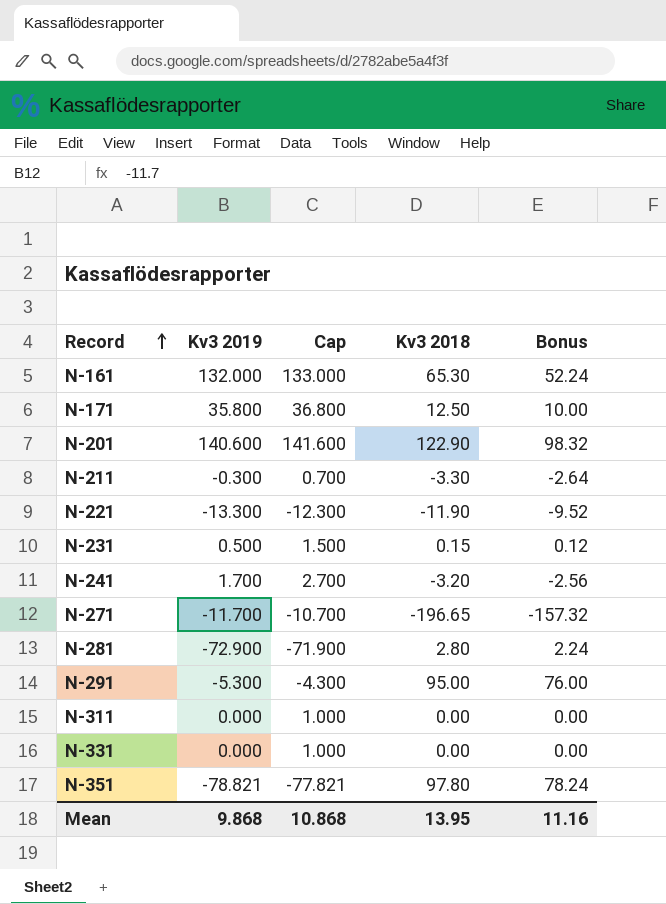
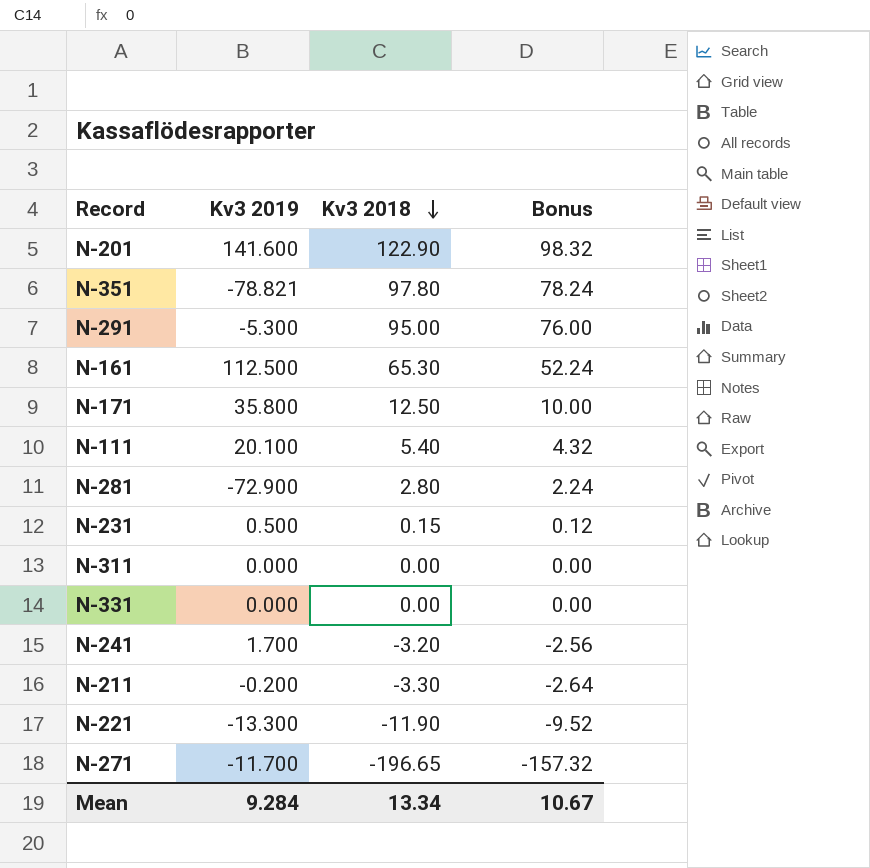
row order: Record ascending -> Kv3 2018 descending
column Cap | formula: [Kv3 2019] + 1 -> none
N-201 | Kv3 2019: 140.600 -> 141.600
N-161 | Kv3 2019: 132.000 -> 112.500
row N-111: none -> 20.100 | 5.40 | 4.32
N-211 | Kv3 2019: -0.300 -> -0.200
Mean | Kv3 2019: 9.868 -> 9.284
Mean | Kv3 2018: 13.95 -> 13.34
Mean | Bonus: 11.16 -> 10.67

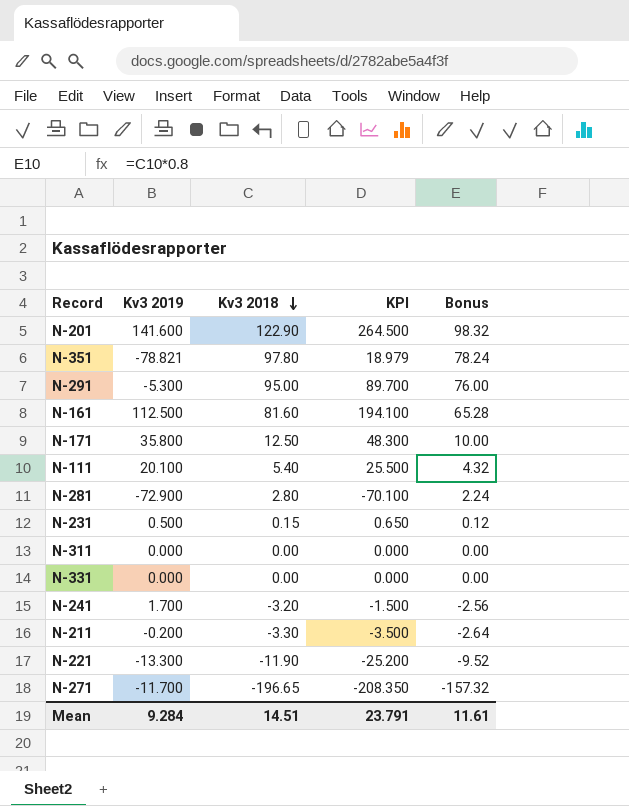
column KPI | formula: none -> [Kv3 2019] + [Kv3 2018]
N-161 | Kv3 2018: 65.30 -> 81.60
N-161 | Bonus: 52.24 -> 65.28
Mean | Kv3 2018: 13.34 -> 14.51
Mean | Bonus: 10.67 -> 11.61

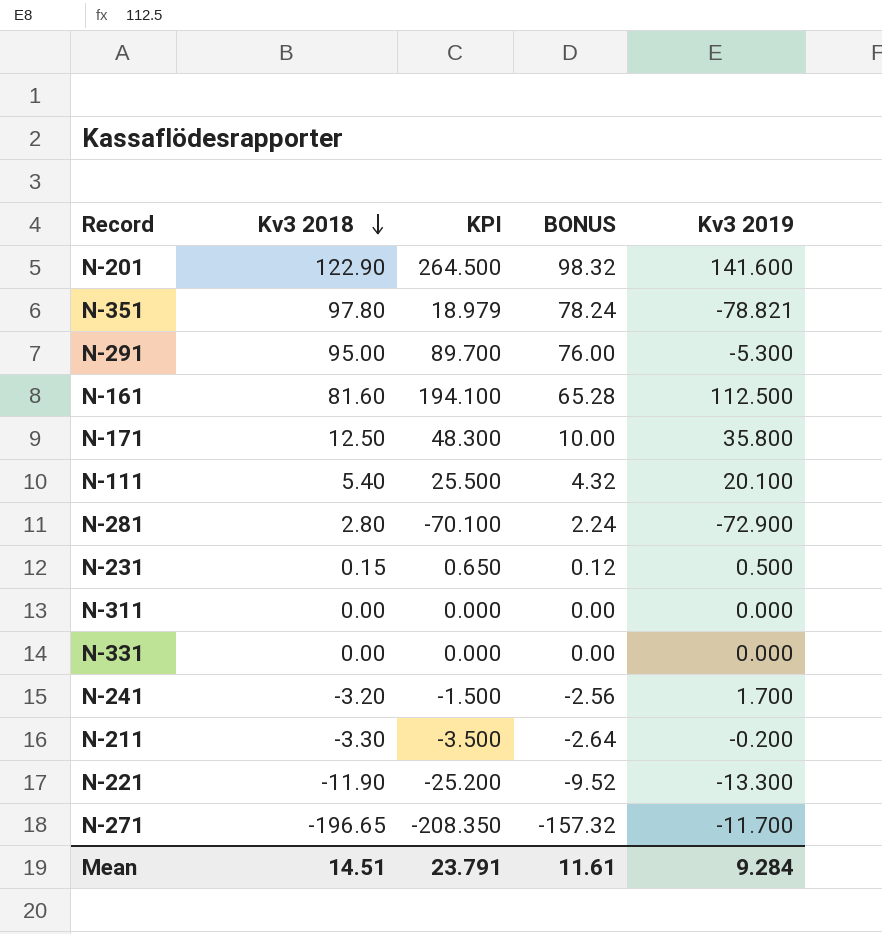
column name: Bonus -> BONUS
column Kv3 2019 | position: 2 -> 5

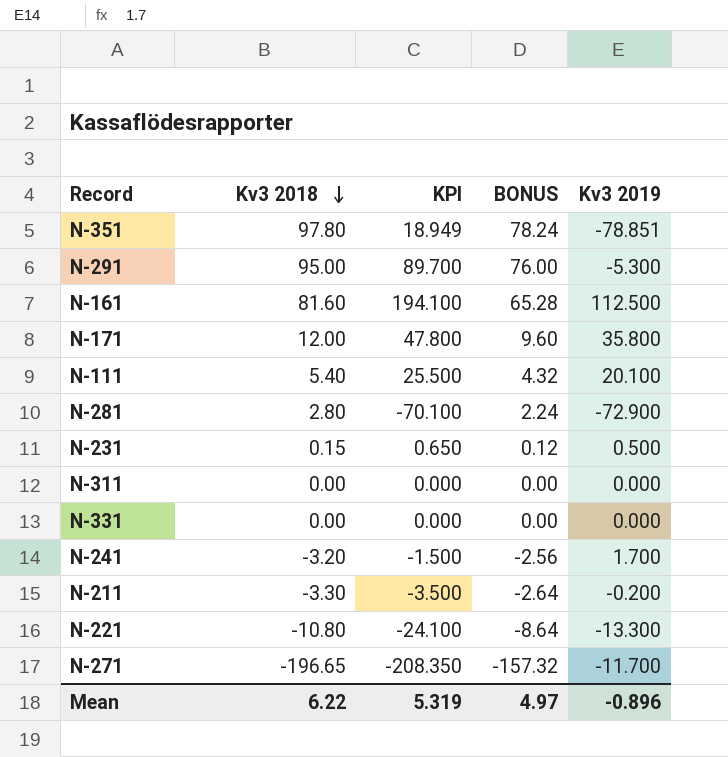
row N-201: 122.90 | 264.500 | 98.32 | 141.600 -> none
N-351 | KPI: 18.979 -> 18.949
N-351 | Kv3 2019: -78.821 -> -78.851
N-171 | Kv3 2018: 12.50 -> 12.00
N-171 | KPI: 48.300 -> 47.800
N-171 | BONUS: 10.00 -> 9.60
N-221 | Kv3 2018: -11.90 -> -10.80
N-221 | KPI: -25.200 -> -24.100
N-221 | BONUS: -9.52 -> -8.64
Mean | Kv3 2018: 14.51 -> 6.22
Mean | KPI: 23.791 -> 5.319
Mean | BONUS: 11.61 -> 4.97
Mean | Kv3 2019: 9.284 -> -0.896

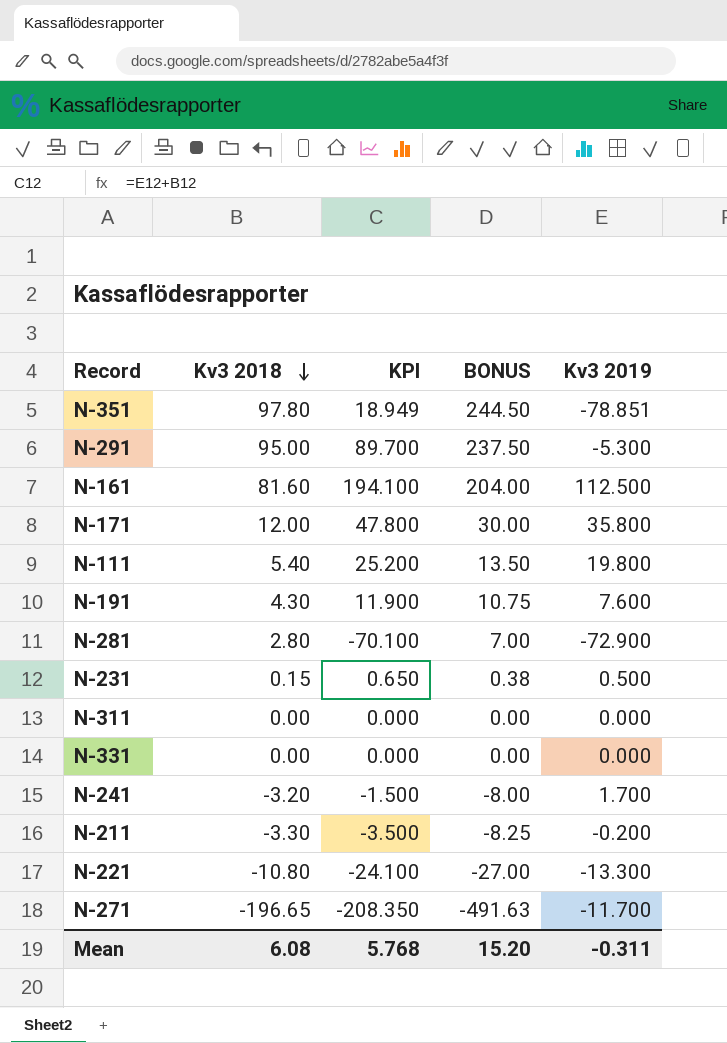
column BONUS | formula: [Kv3 2018] * 0.8 -> [Kv3 2018] * 2.5
N-111 | KPI: 25.500 -> 25.200
N-111 | Kv3 2019: 20.100 -> 19.800
row N-191: none -> 4.30 | 11.900 | 10.75 | 7.600
Mean | Kv3 2018: 6.22 -> 6.08
Mean | KPI: 5.319 -> 5.768
Mean | BONUS: 4.97 -> 15.20
Mean | Kv3 2019: -0.896 -> -0.311

